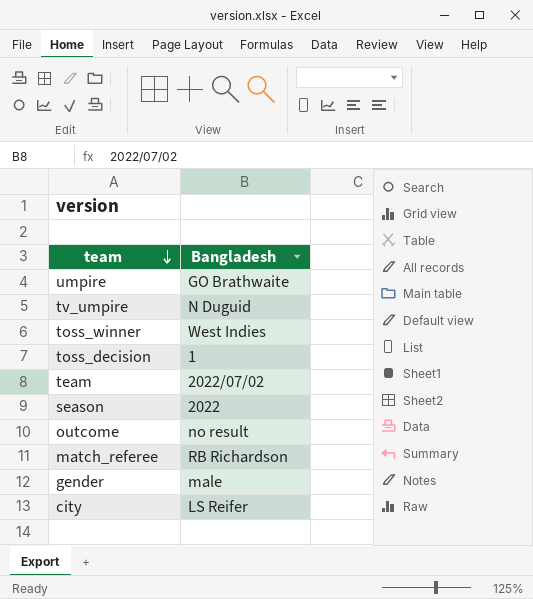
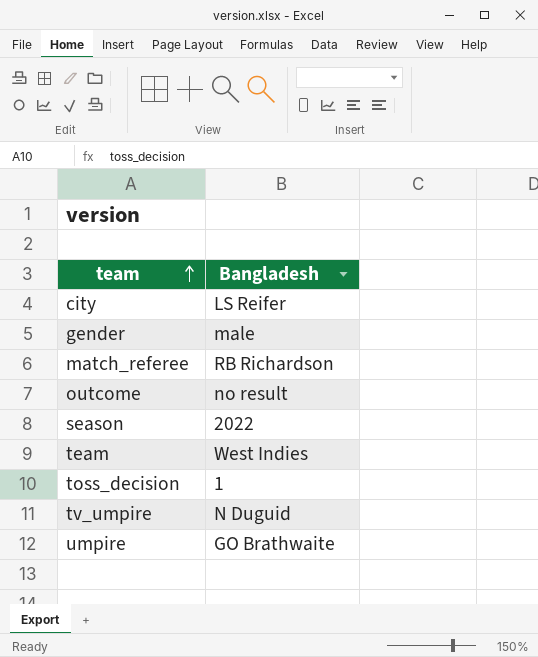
row order: team descending -> team ascending
row toss_winner: West Indies -> none
team | Bangladesh: 2022/07/02 -> West Indies

